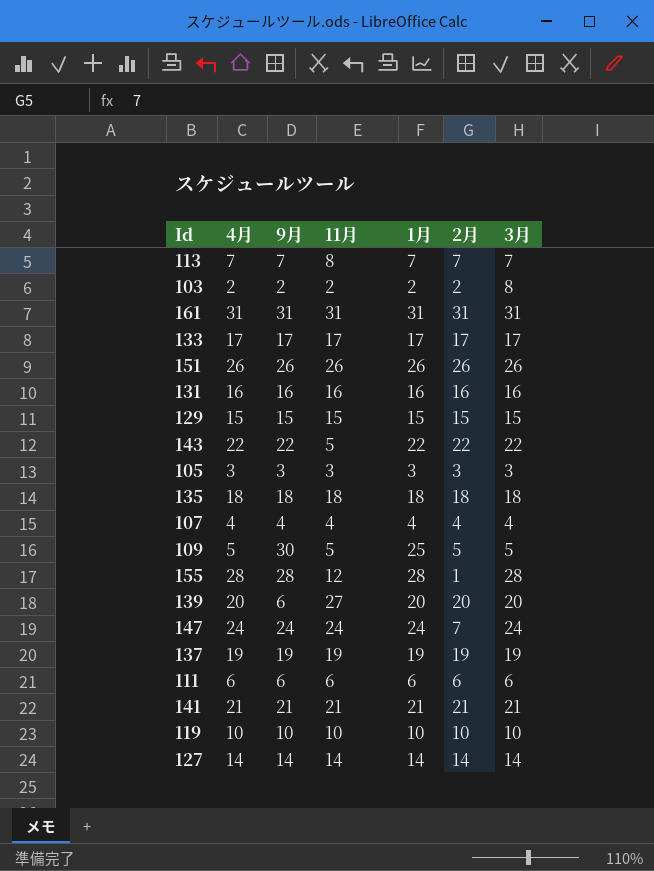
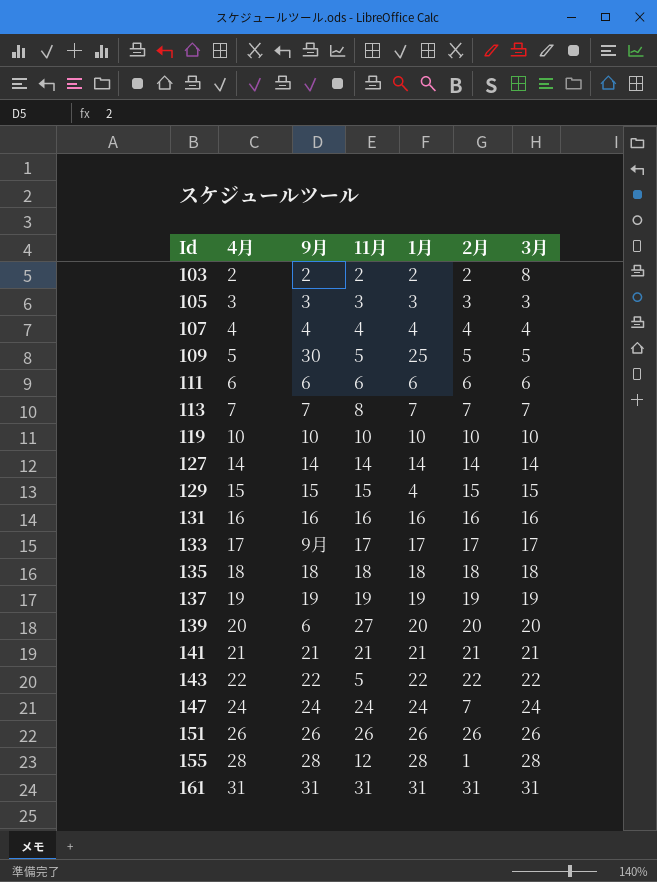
row order: none -> Id ascending
129 | 1月: 15 -> 4
133 | 9月: 17 -> 9月

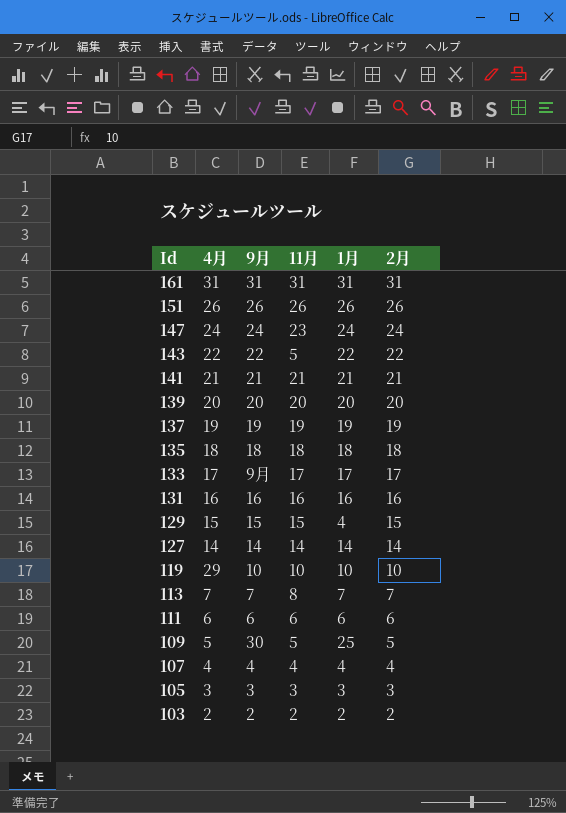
row order: Id ascending -> Id descending
column 3月 | position: 7 -> none
row 155: 28 | 28 | 12 | 28 | 1 | 28 -> none
147 | 11月: 24 -> 23
147 | 2月: 7 -> 24
139 | 9月: 6 -> 20
139 | 11月: 27 -> 20
119 | 4月: 10 -> 29

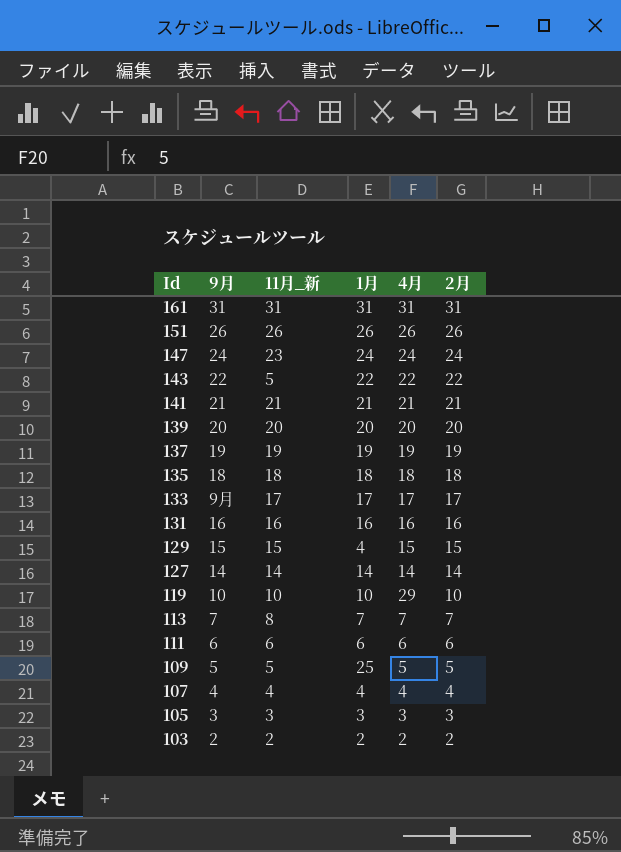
column name: 11月 -> 11月_新
column 4月 | position: 2 -> 5
109 | 9月: 30 -> 5

